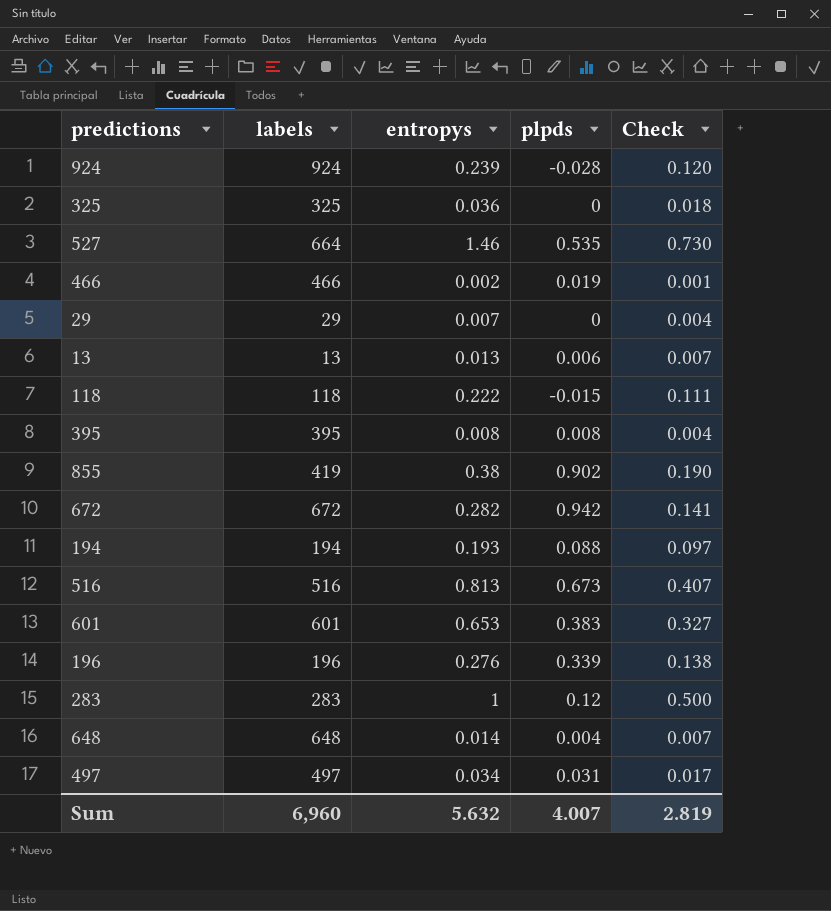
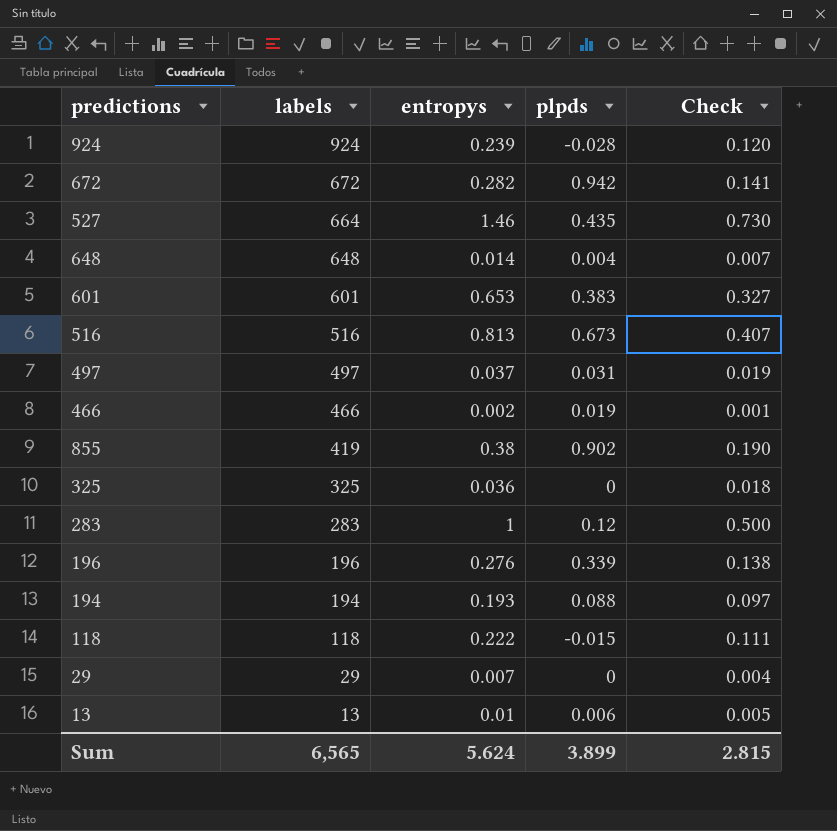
row order: none -> labels descending
row 395: 395 | 0.008 | 0.008 | 0.004 -> none
527 | plpds: 0.535 -> 0.435
497 | entropys: 0.034 -> 0.037
497 | Check: 0.017 -> 0.019
13 | entropys: 0.013 -> 0.01
13 | Check: 0.007 -> 0.005
Sum | labels: 6,960 -> 6,565
Sum | entropys: 5.632 -> 5.624
Sum | plpds: 4.007 -> 3.899
Sum | Check: 2.819 -> 2.815

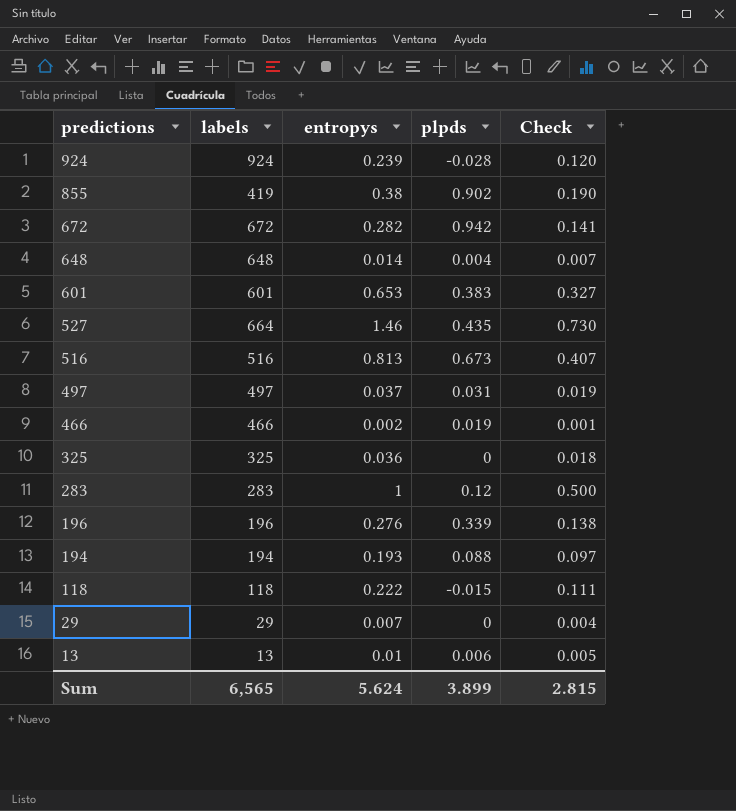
row order: labels descending -> predictions descending

